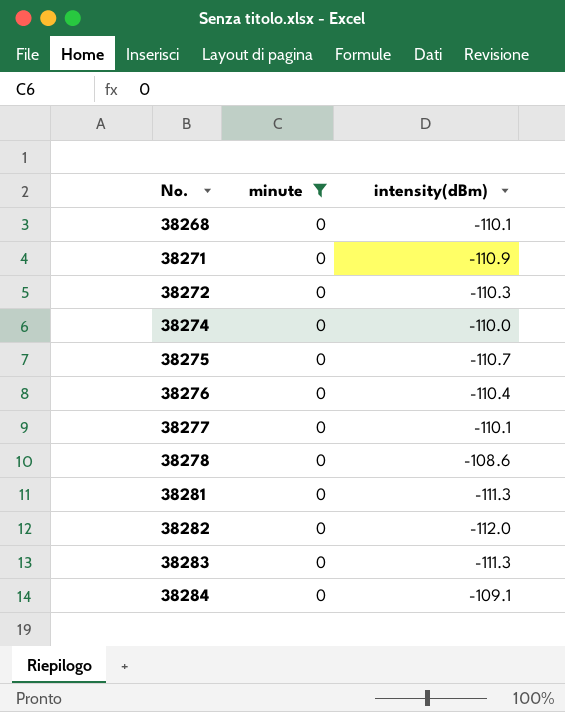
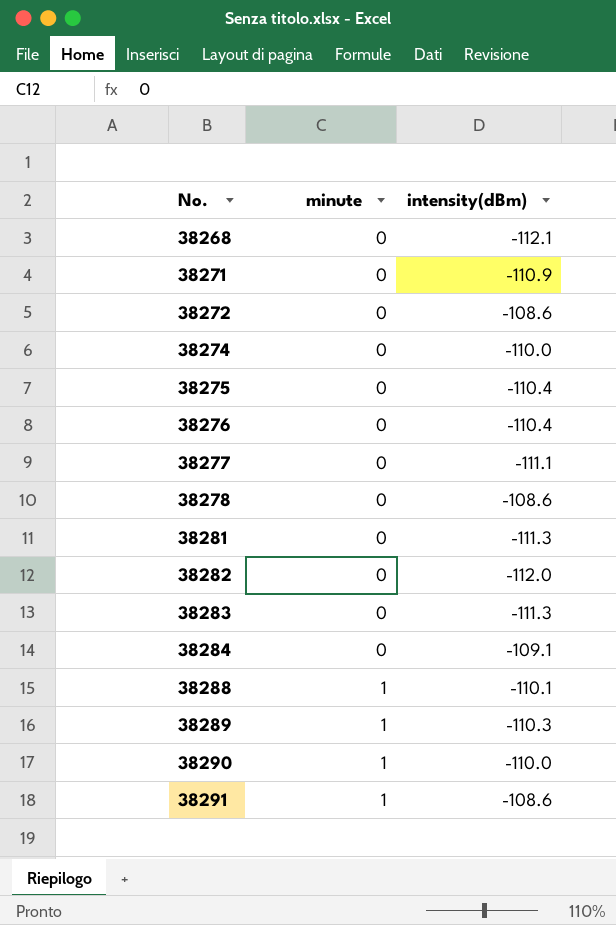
filter: minute = 0 -> none
38268 | intensity(dBm): -110.1 -> -112.1
38272 | intensity(dBm): -110.3 -> -108.6
38275 | intensity(dBm): -110.7 -> -110.4
38277 | intensity(dBm): -110.1 -> -111.1

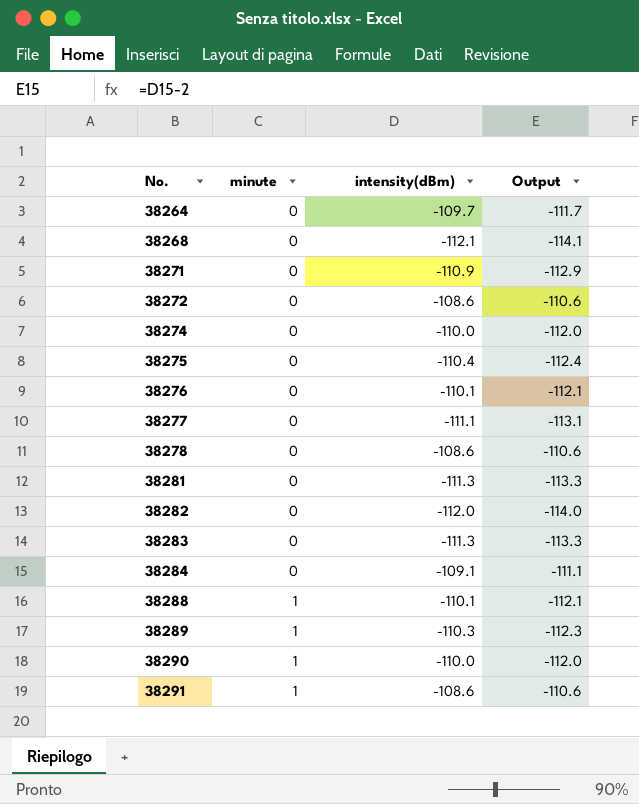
column Output | formula: none -> [intensity(dBm)] - 2
row 38264: none -> 0 | -109.7 | -111.7
38276 | intensity(dBm): -110.4 -> -110.1

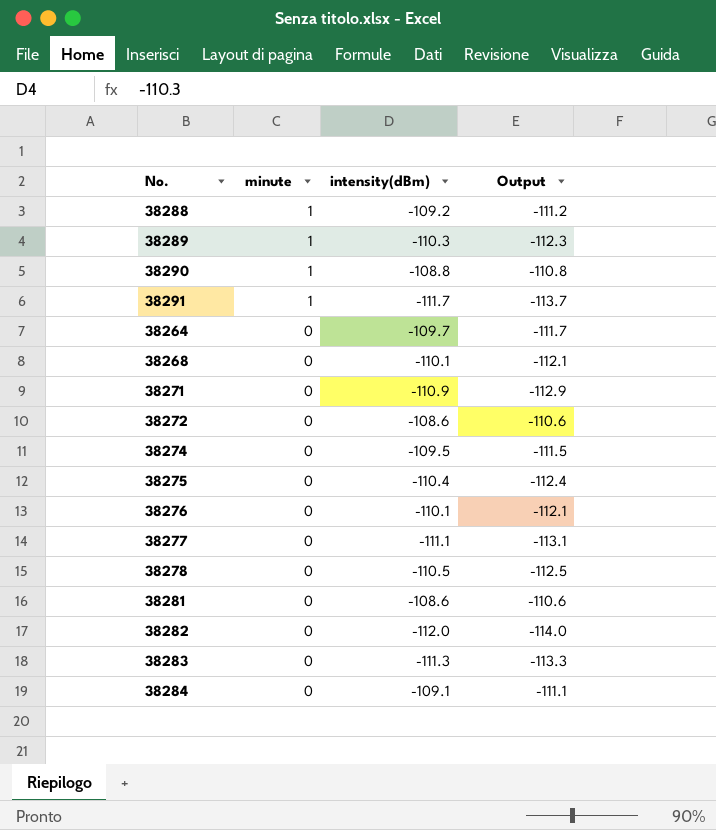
row order: No. ascending -> minute descending
38288 | intensity(dBm): -110.1 -> -109.2
38288 | Output: -112.1 -> -111.2
38290 | intensity(dBm): -110.0 -> -108.8
38290 | Output: -112.0 -> -110.8
38291 | intensity(dBm): -108.6 -> -111.7
38291 | Output: -110.6 -> -113.7
38268 | intensity(dBm): -112.1 -> -110.1
38268 | Output: -114.1 -> -112.1
38274 | intensity(dBm): -110.0 -> -109.5
38274 | Output: -112.0 -> -111.5
38278 | intensity(dBm): -108.6 -> -110.5
38278 | Output: -110.6 -> -112.5
38281 | intensity(dBm): -111.3 -> -108.6
38281 | Output: -113.3 -> -110.6

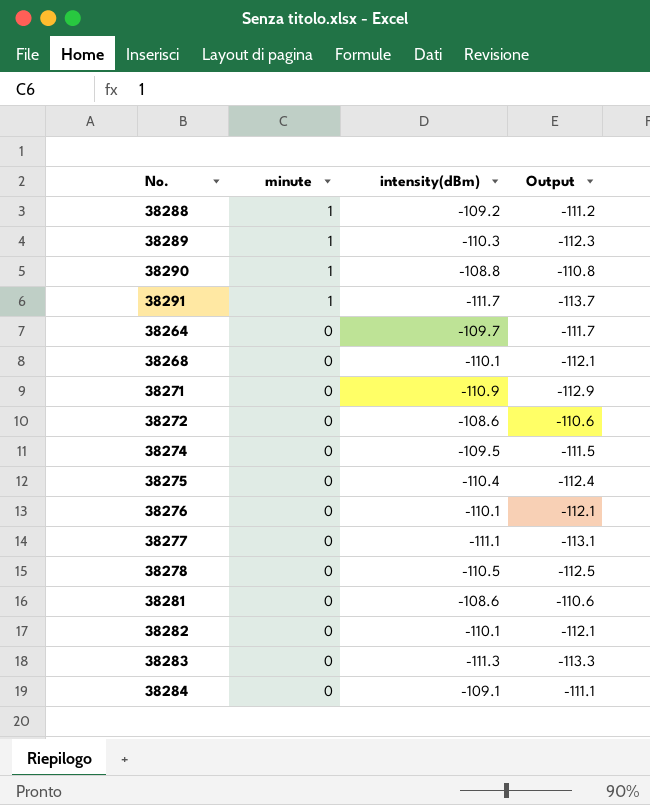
38282 | intensity(dBm): -112.0 -> -110.1
38282 | Output: -114.0 -> -112.1

